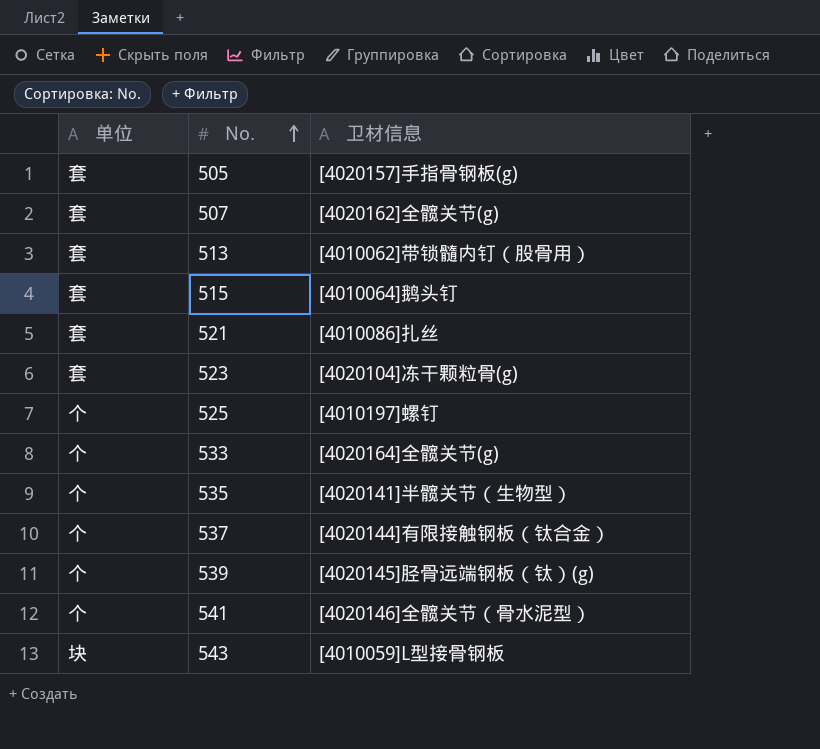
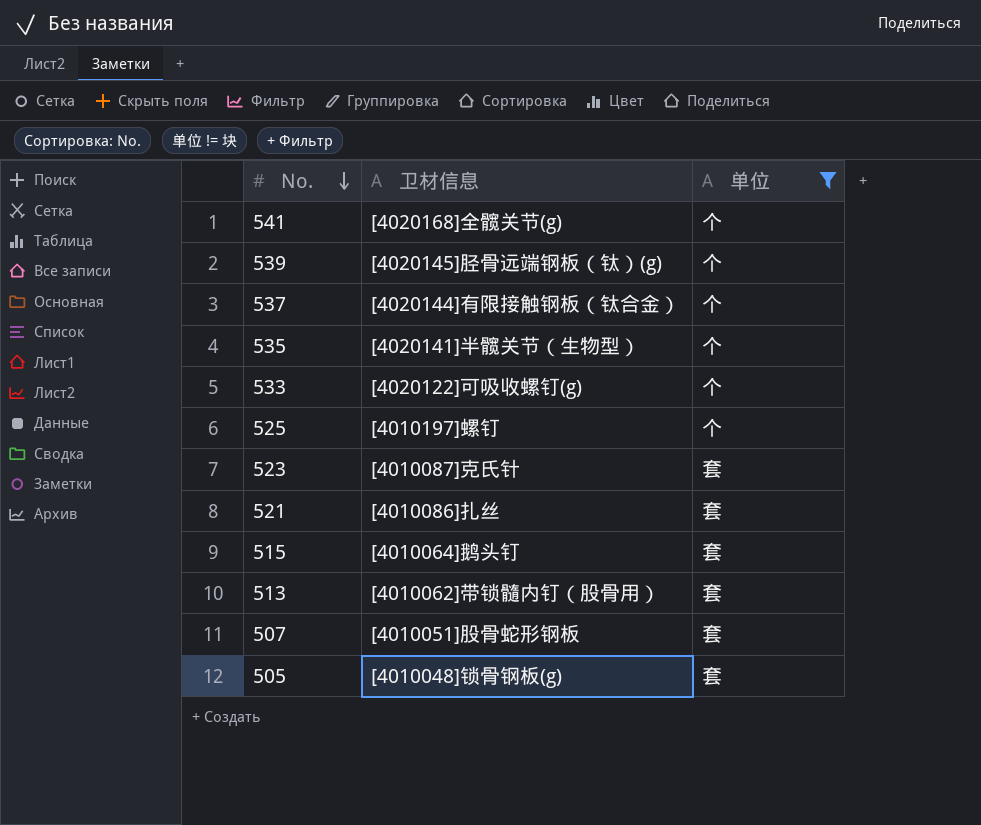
filter: none -> 单位 != 块
row order: No. ascending -> No. descending
column 单位 | position: 1 -> 3
541 | 卫材信息: [4020146]全髋关节（骨水泥型） -> [4020168]全髋关节(g)
533 | 卫材信息: [4020164]全髋关节(g) -> [4020122]可吸收螺钉(g)
523 | 卫材信息: [4020104]冻干颗粒骨(g) -> [4010087]克氏针
507 | 卫材信息: [4020162]全髋关节(g) -> [4010051]股骨蛇形钢板
505 | 卫材信息: [4020157]手指骨钢板(g) -> [4010048]锁骨钢板(g)

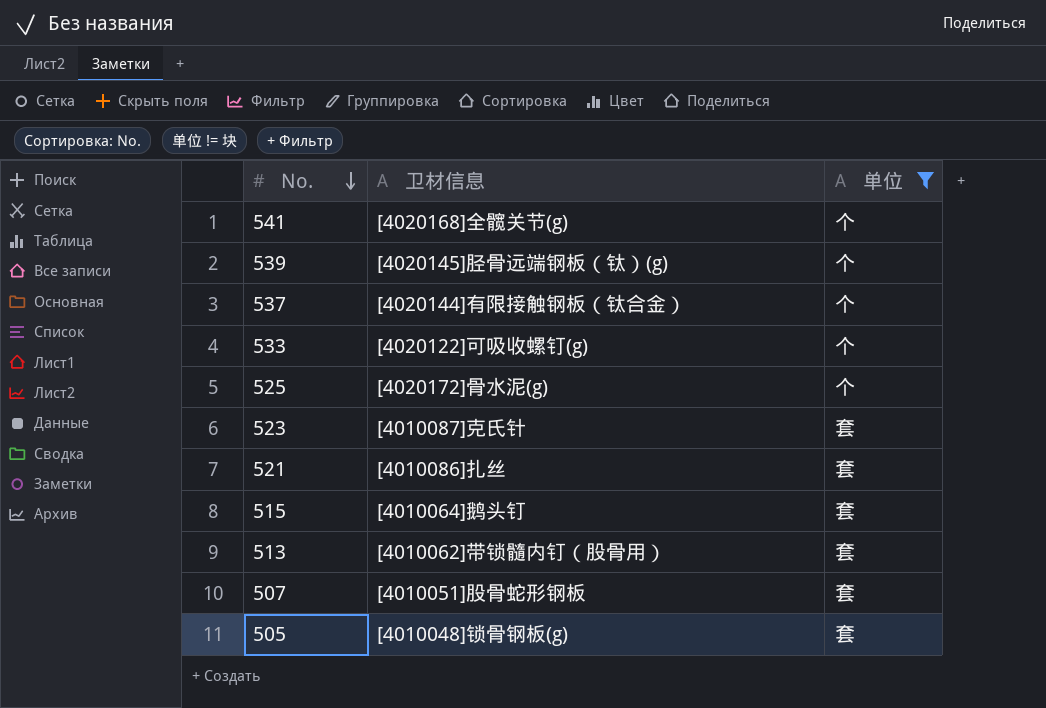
row 535: [4020141]半髋关节（生物型） | 个 -> none
525 | 卫材信息: [4010197]螺钉 -> [4020172]骨水泥(g)

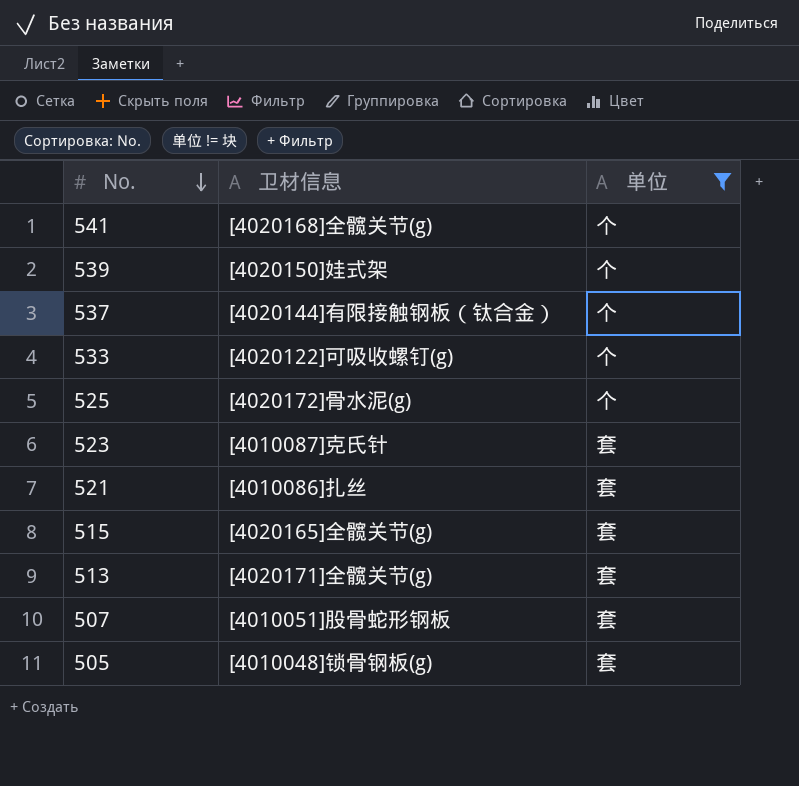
539 | 卫材信息: [4020145]胫骨远端钢板（钛）(g) -> [4020150]娃式架
515 | 卫材信息: [4010064]鹅头钉 -> [4020165]全髋关节(g)
513 | 卫材信息: [4010062]带锁髓内钉（股骨用） -> [4020171]全髋关节(g)

